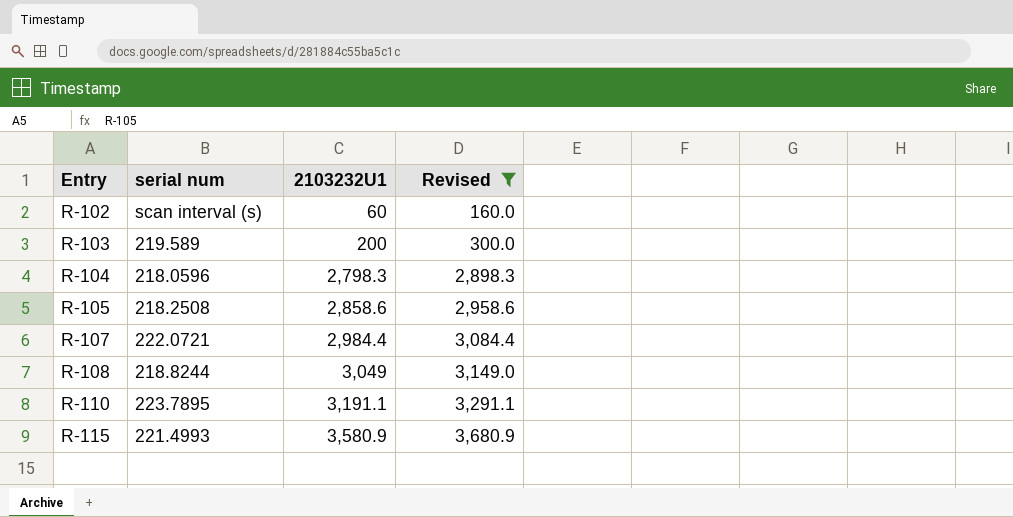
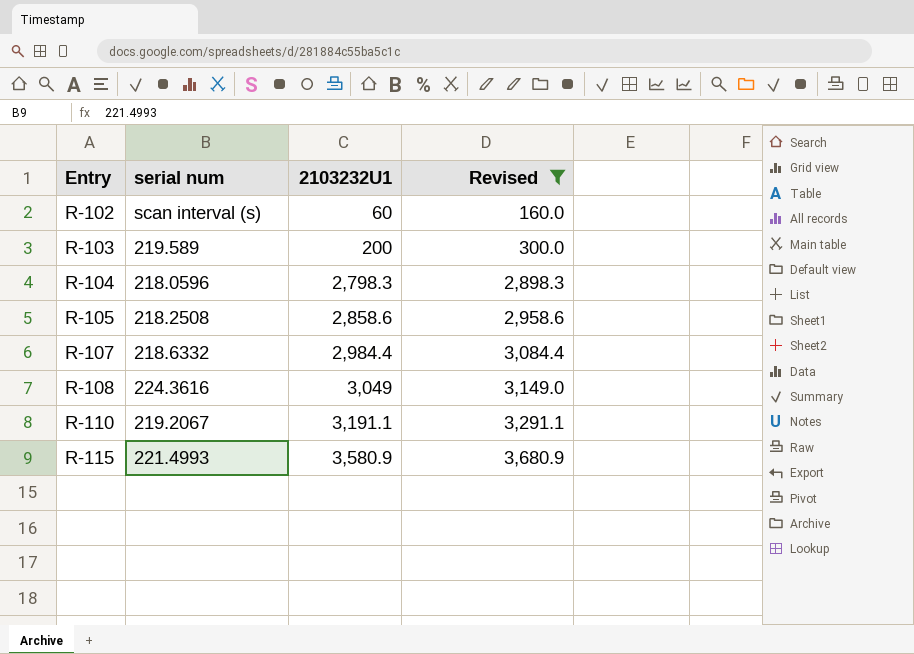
R-107 | serial num: 222.0721 -> 218.6332
R-108 | serial num: 218.8244 -> 224.3616
R-110 | serial num: 223.7895 -> 219.2067

